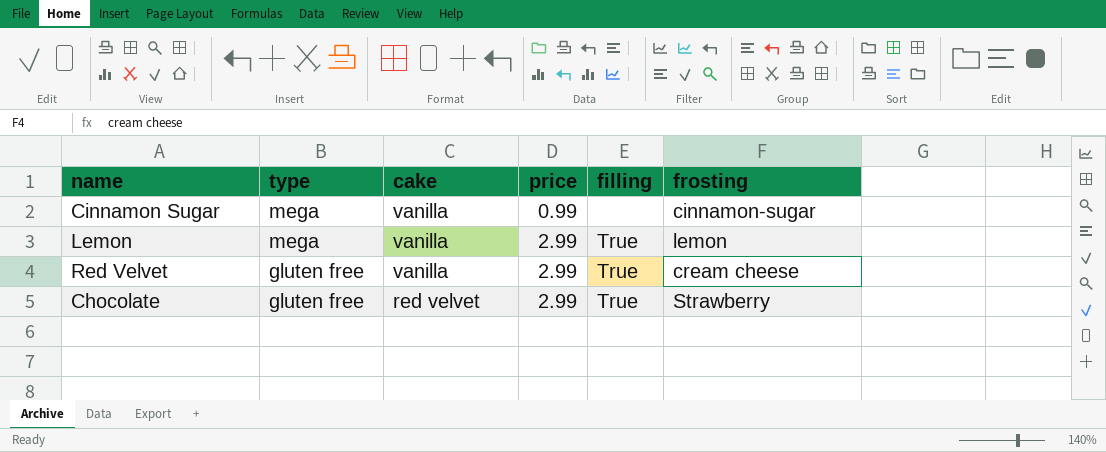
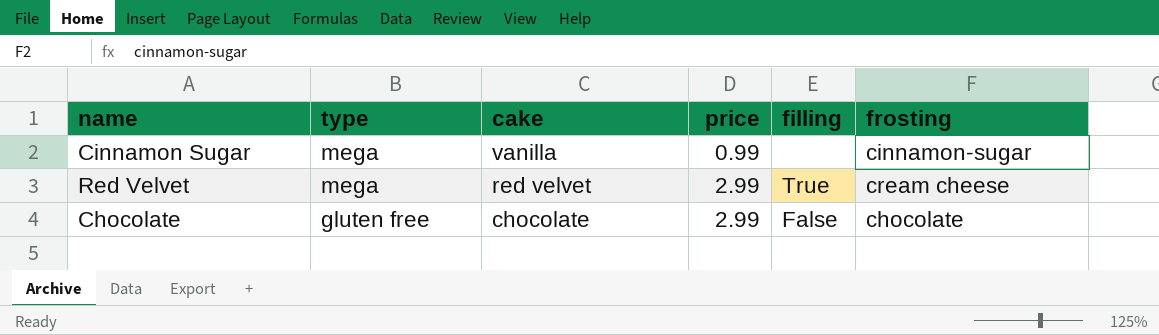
row Lemon: mega | vanilla | 2.99 | True | lemon -> none
Red Velvet | type: gluten free -> mega
Red Velvet | cake: vanilla -> red velvet
Chocolate | cake: red velvet -> chocolate
Chocolate | filling: True -> False
Chocolate | frosting: Strawberry -> chocolate

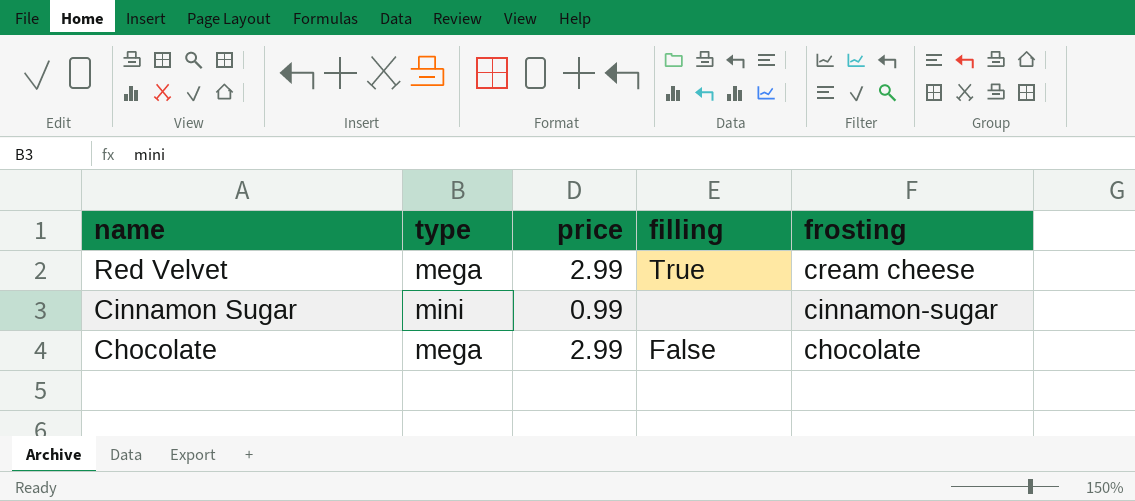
row order: type descending -> name descending
column cake | position: 3 -> none
Cinnamon Sugar | type: mega -> mini
Chocolate | type: gluten free -> mega

